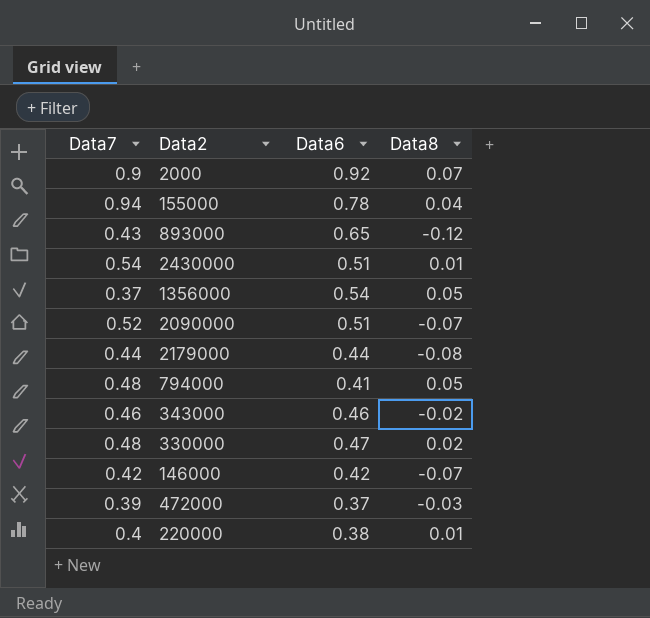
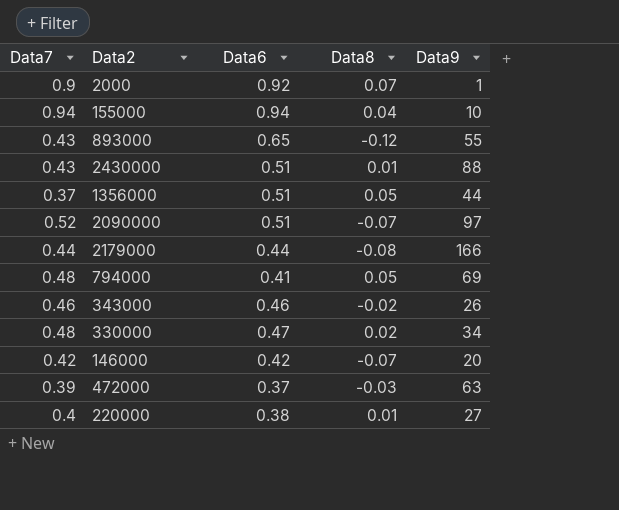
column Data9 | position: none -> 5
155000 | Data6: 0.78 -> 0.94
2430000 | Data7: 0.54 -> 0.43
1356000 | Data6: 0.54 -> 0.51

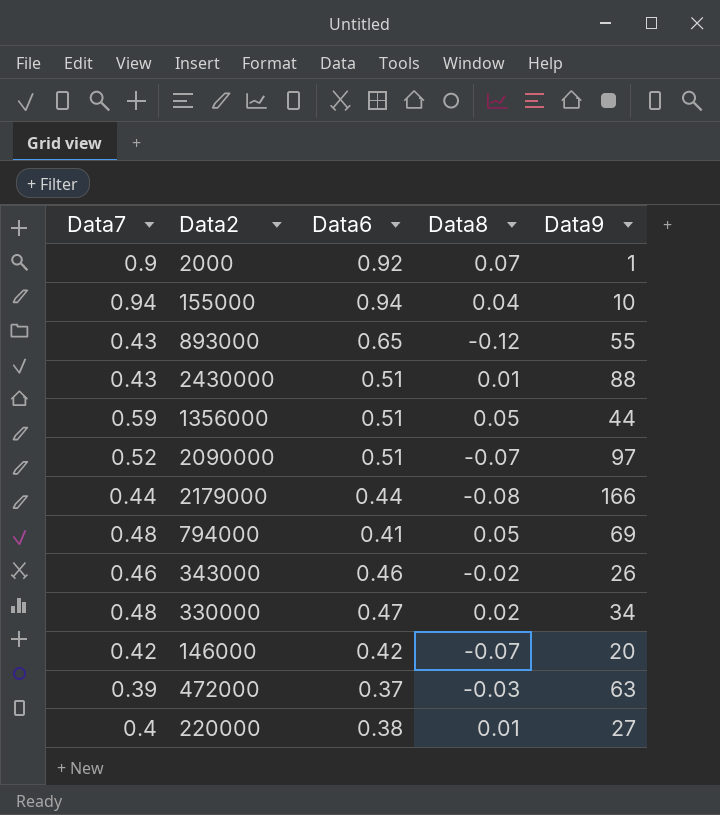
1356000 | Data7: 0.37 -> 0.59

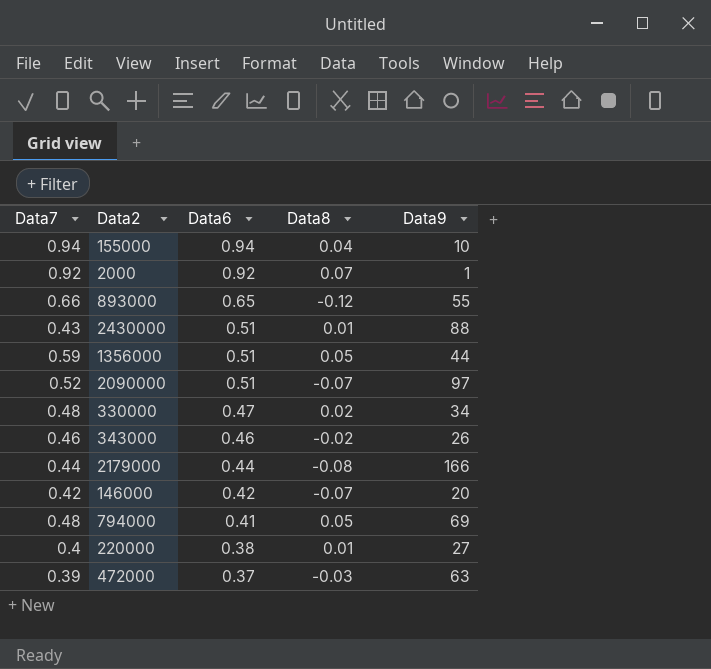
row order: none -> Data6 descending
2000 | Data7: 0.9 -> 0.92
893000 | Data7: 0.43 -> 0.66

